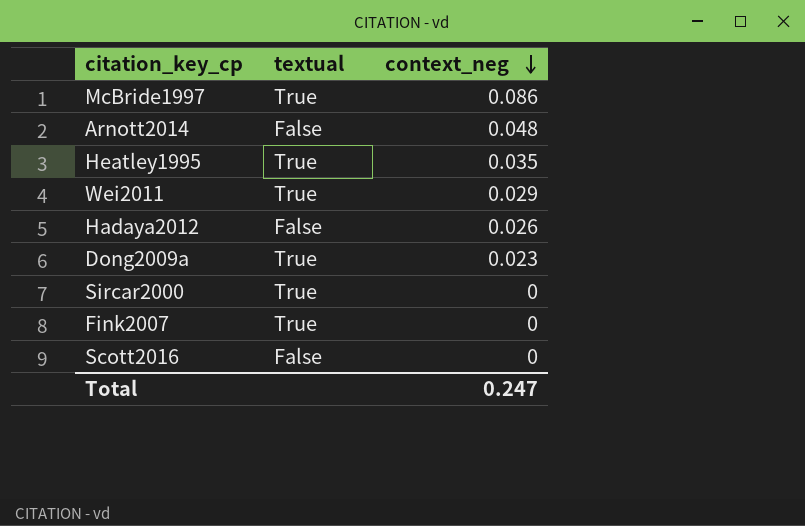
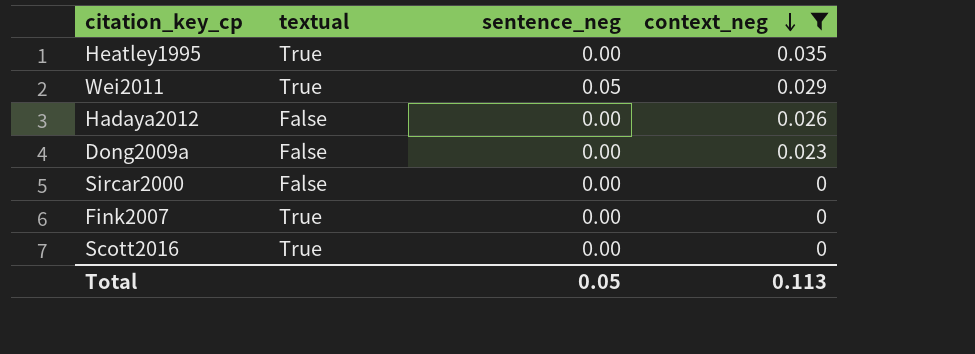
filter: none -> context_neg <= 0.035
column sentence_neg | position: none -> 3
Dong2009a | textual: True -> False
Sircar2000 | textual: True -> False
Scott2016 | textual: False -> True
Total | context_neg: 0.247 -> 0.113

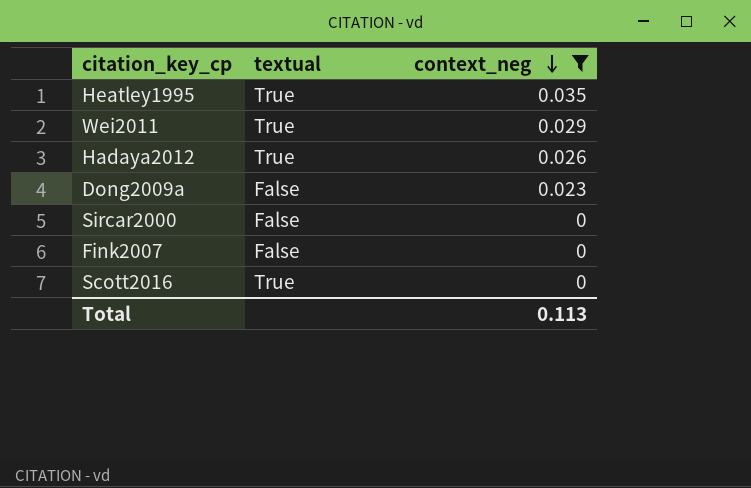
column sentence_neg | position: 3 -> none
Hadaya2012 | textual: False -> True
Fink2007 | textual: True -> False

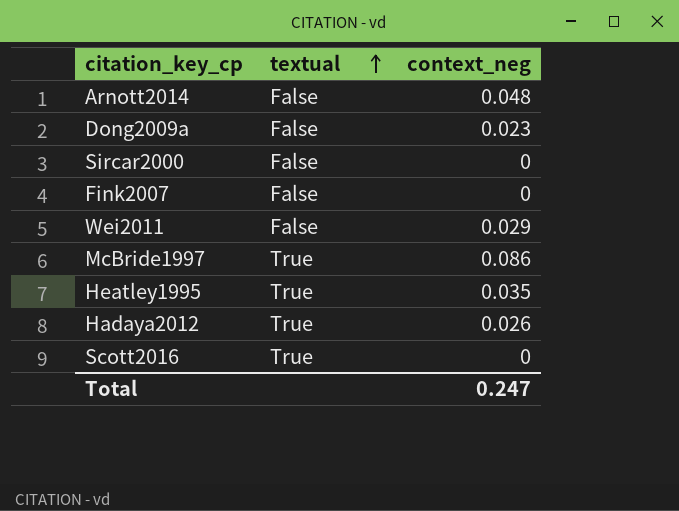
filter: context_neg <= 0.035 -> none
row order: context_neg descending -> textual ascending
Wei2011 | textual: True -> False
Total | context_neg: 0.113 -> 0.247

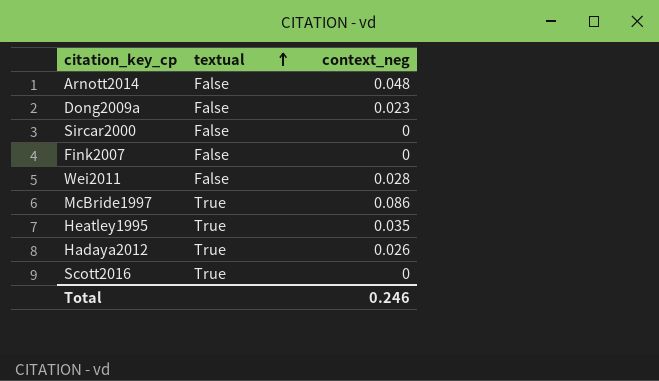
Wei2011 | context_neg: 0.029 -> 0.028
Total | context_neg: 0.247 -> 0.246

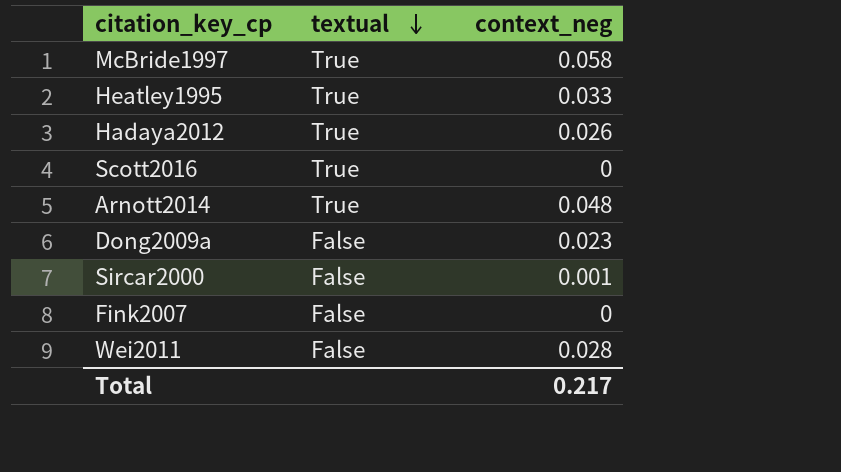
row order: textual ascending -> textual descending
McBride1997 | context_neg: 0.086 -> 0.058
Heatley1995 | context_neg: 0.035 -> 0.033
Arnott2014 | textual: False -> True
Sircar2000 | context_neg: 0 -> 0.001
Total | context_neg: 0.246 -> 0.217

